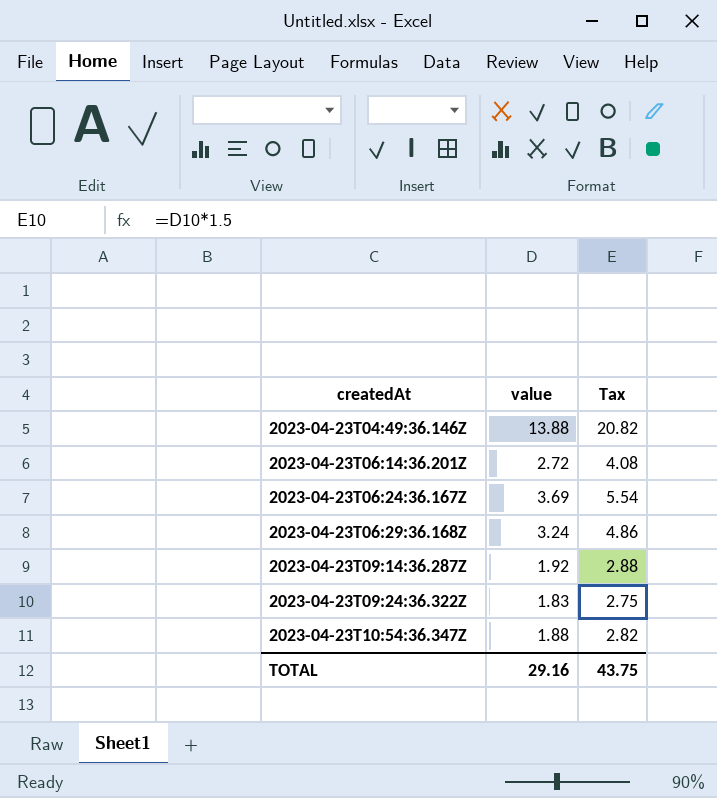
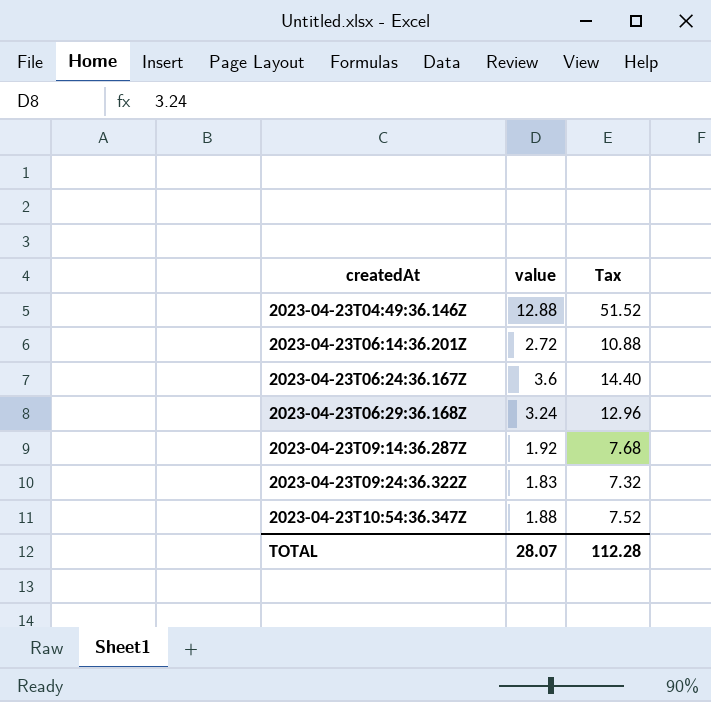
column Tax | formula: [value] * 1.5 -> [value] * 4
2023-04-23T04:49:36.146Z | value: 13.88 -> 12.88
2023-04-23T06:24:36.167Z | value: 3.69 -> 3.6
TOTAL | value: 29.16 -> 28.07
TOTAL | Tax: 43.75 -> 112.28

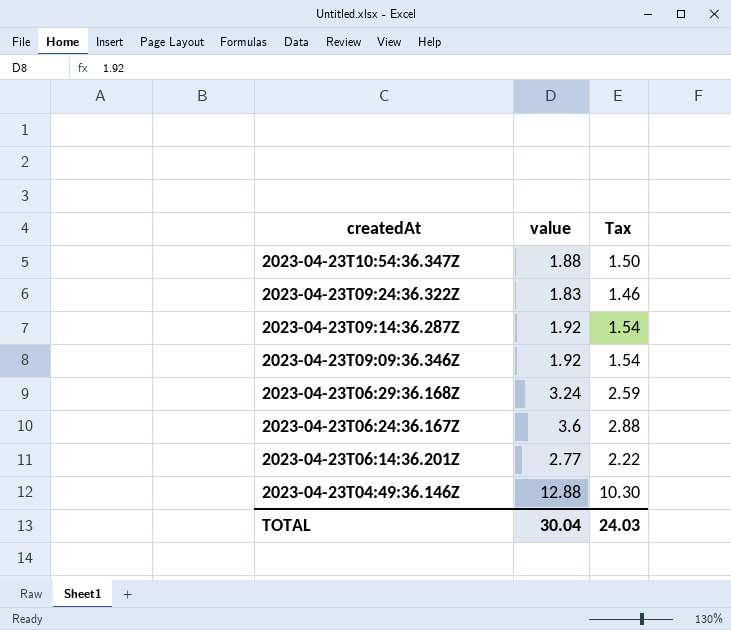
row order: createdAt ascending -> createdAt descending
column Tax | formula: [value] * 4 -> [value] * 0.8
row 2023-04-23T09:09:36.346Z: none -> 1.92 | 1.54
2023-04-23T06:14:36.201Z | value: 2.72 -> 2.77
TOTAL | value: 28.07 -> 30.04
TOTAL | Tax: 112.28 -> 24.03

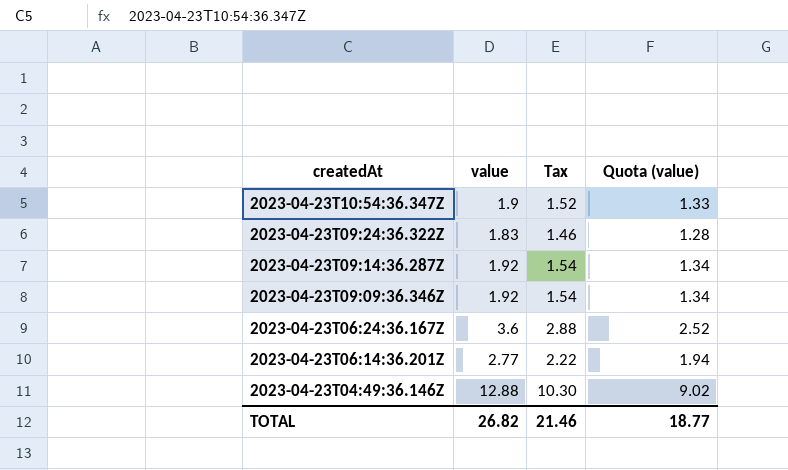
column Quota (value) | formula: none -> [value] * 0.7
row 2023-04-23T06:29:36.168Z: 3.24 | 2.59 -> none
2023-04-23T10:54:36.347Z | value: 1.88 -> 1.9
2023-04-23T10:54:36.347Z | Tax: 1.50 -> 1.52
TOTAL | value: 30.04 -> 26.82
TOTAL | Tax: 24.03 -> 21.46

